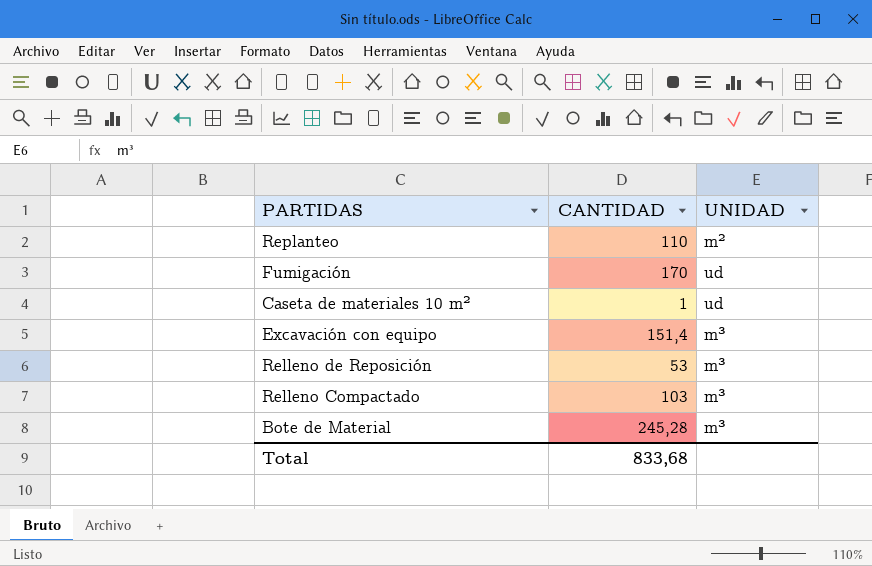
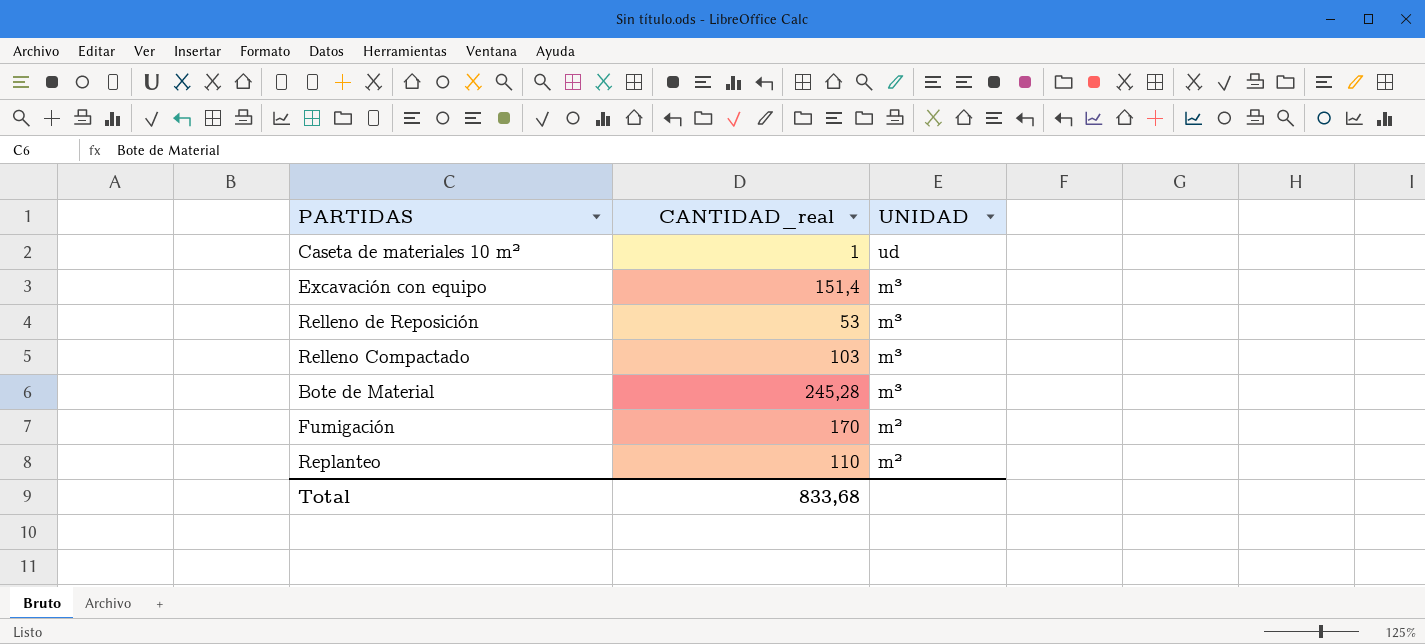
row order: none -> UNIDAD descending
column name: CANTIDAD -> CANTIDAD_real
Fumigación | UNIDAD: ud -> m²

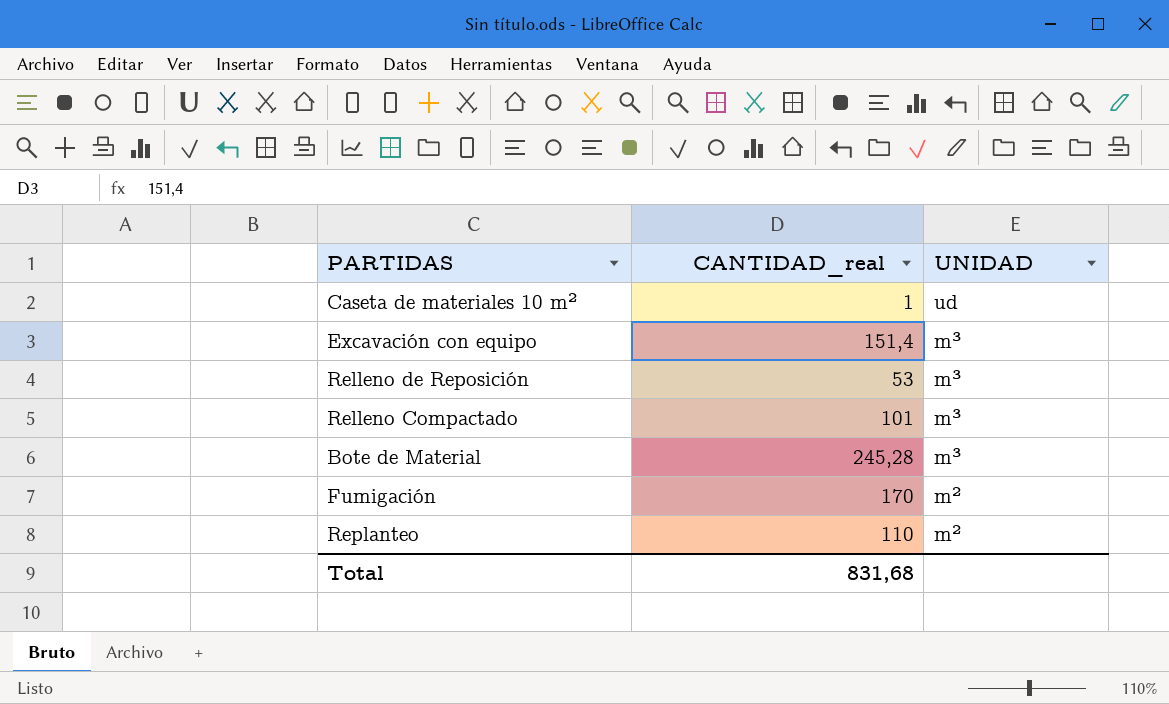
Relleno Compactado | CANTIDAD_real: 103 -> 101
Total | CANTIDAD_real: 833,68 -> 831,68

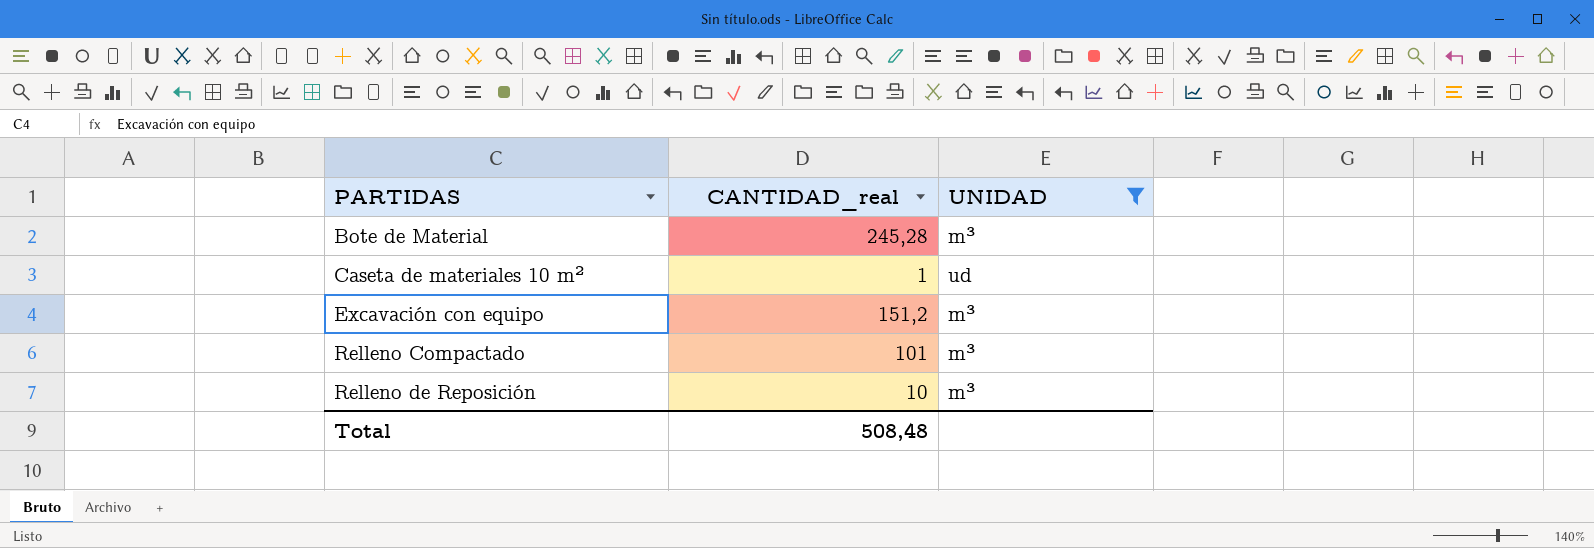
filter: none -> UNIDAD != m²
row order: UNIDAD descending -> PARTIDAS ascending
Excavación con equipo | CANTIDAD_real: 151,4 -> 151,2
Relleno de Reposición | CANTIDAD_real: 53 -> 10
Total | CANTIDAD_real: 831,68 -> 508,48

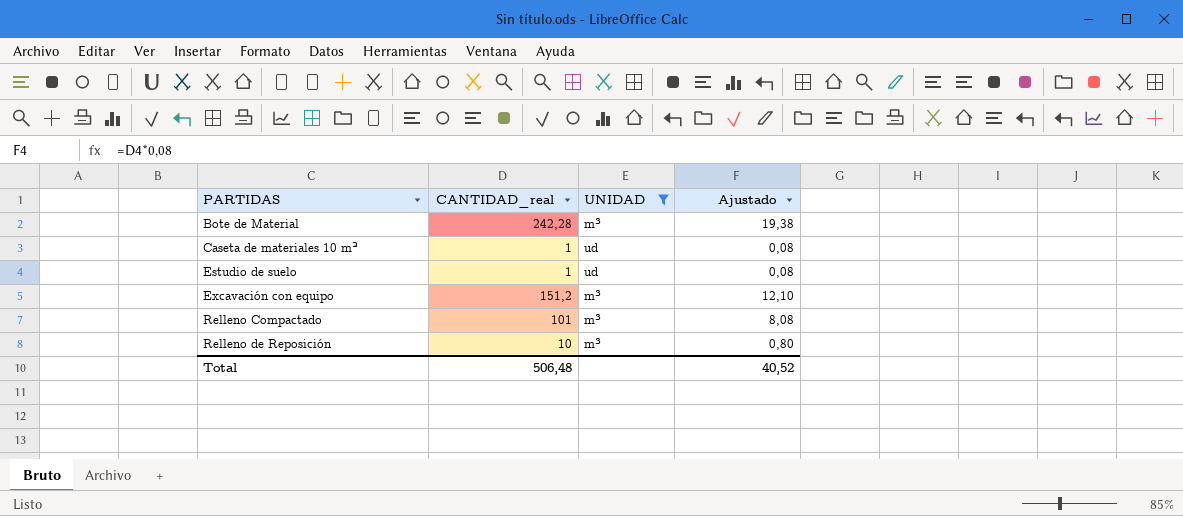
column Ajustado | formula: none -> [CANTIDAD_real] * 0,08
Bote de Material | CANTIDAD_real: 245,28 -> 242,28
row Estudio de suelo: none -> 1 | ud | 0,08
Total | CANTIDAD_real: 508,48 -> 506,48

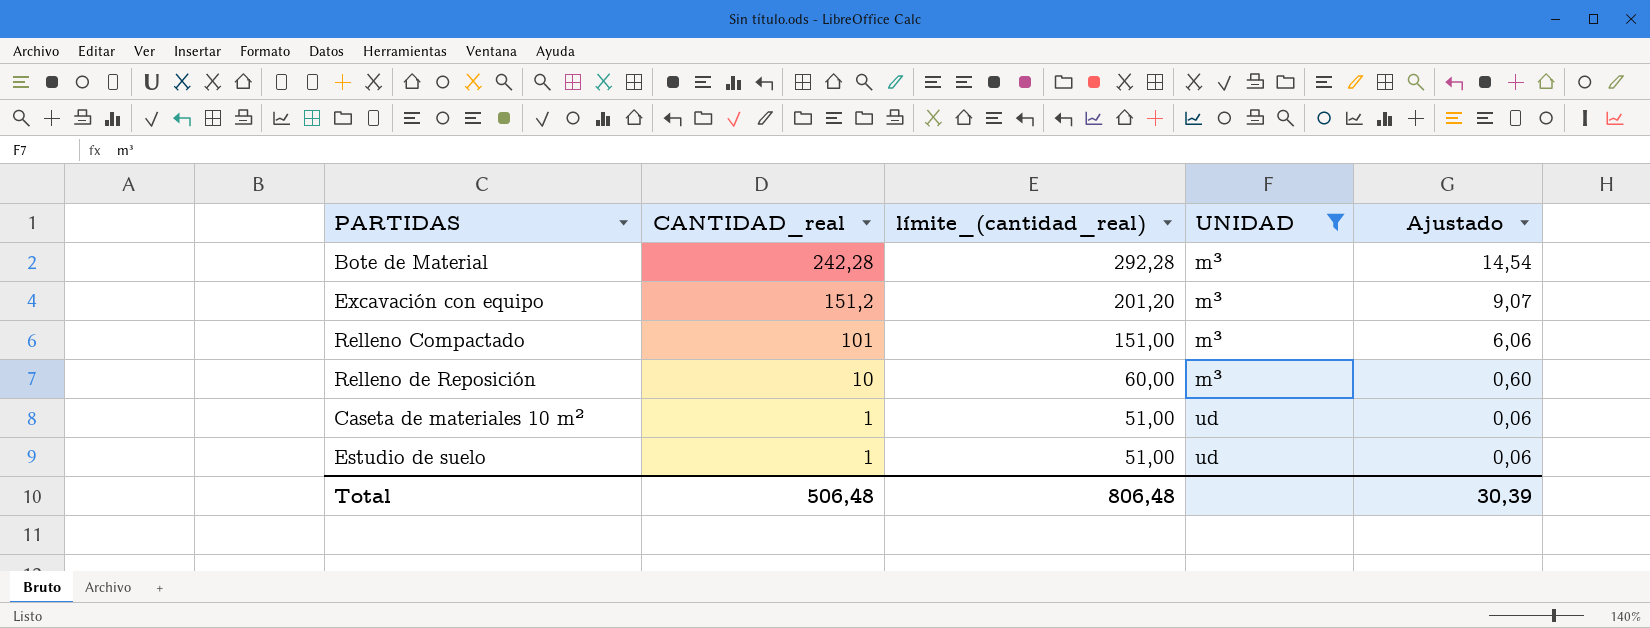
row order: PARTIDAS ascending -> CANTIDAD_real descending
column límite_(cantidad_real) | formula: none -> [CANTIDAD_real] + 50
column Ajustado | formula: [CANTIDAD_real] * 0,08 -> [CANTIDAD_real] * 0,06
Total | Ajustado: 40,52 -> 30,39

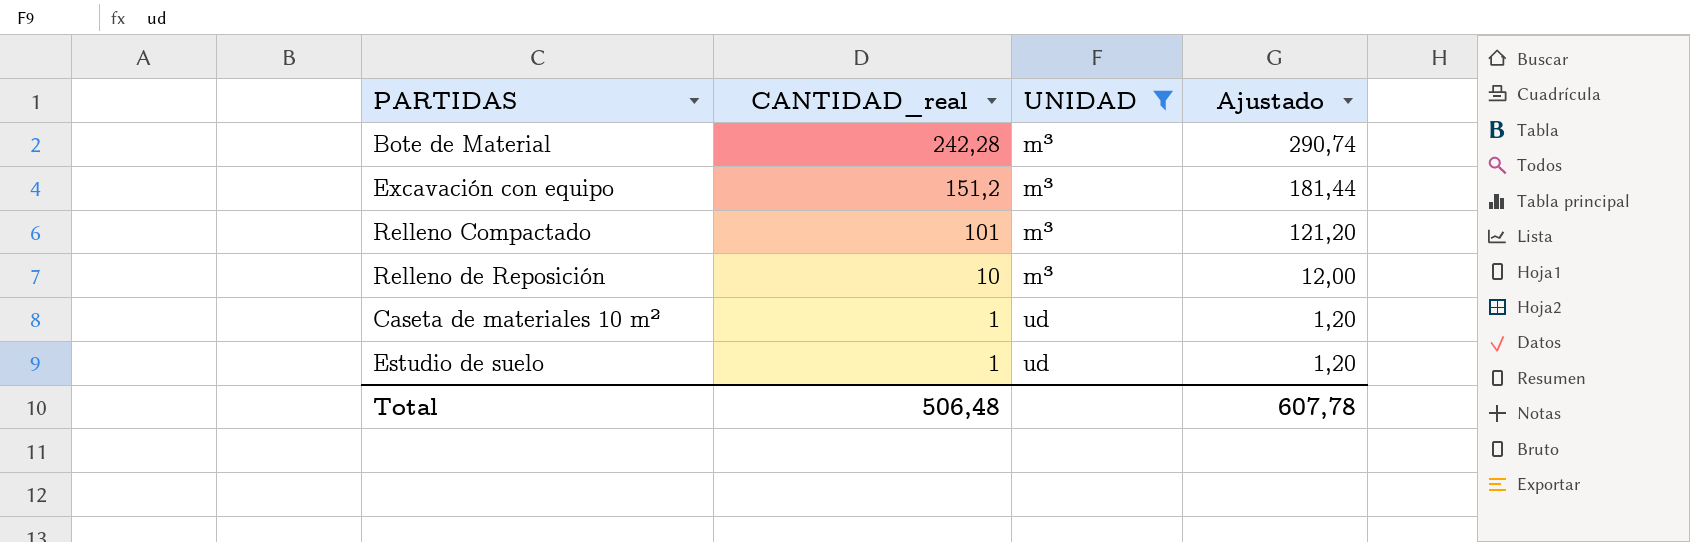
column límite_(cantidad_real) | formula: [CANTIDAD_real] + 50 -> none
column Ajustado | formula: [CANTIDAD_real] * 0,06 -> [CANTIDAD_real] * 1,2
Total | Ajustado: 30,39 -> 607,78

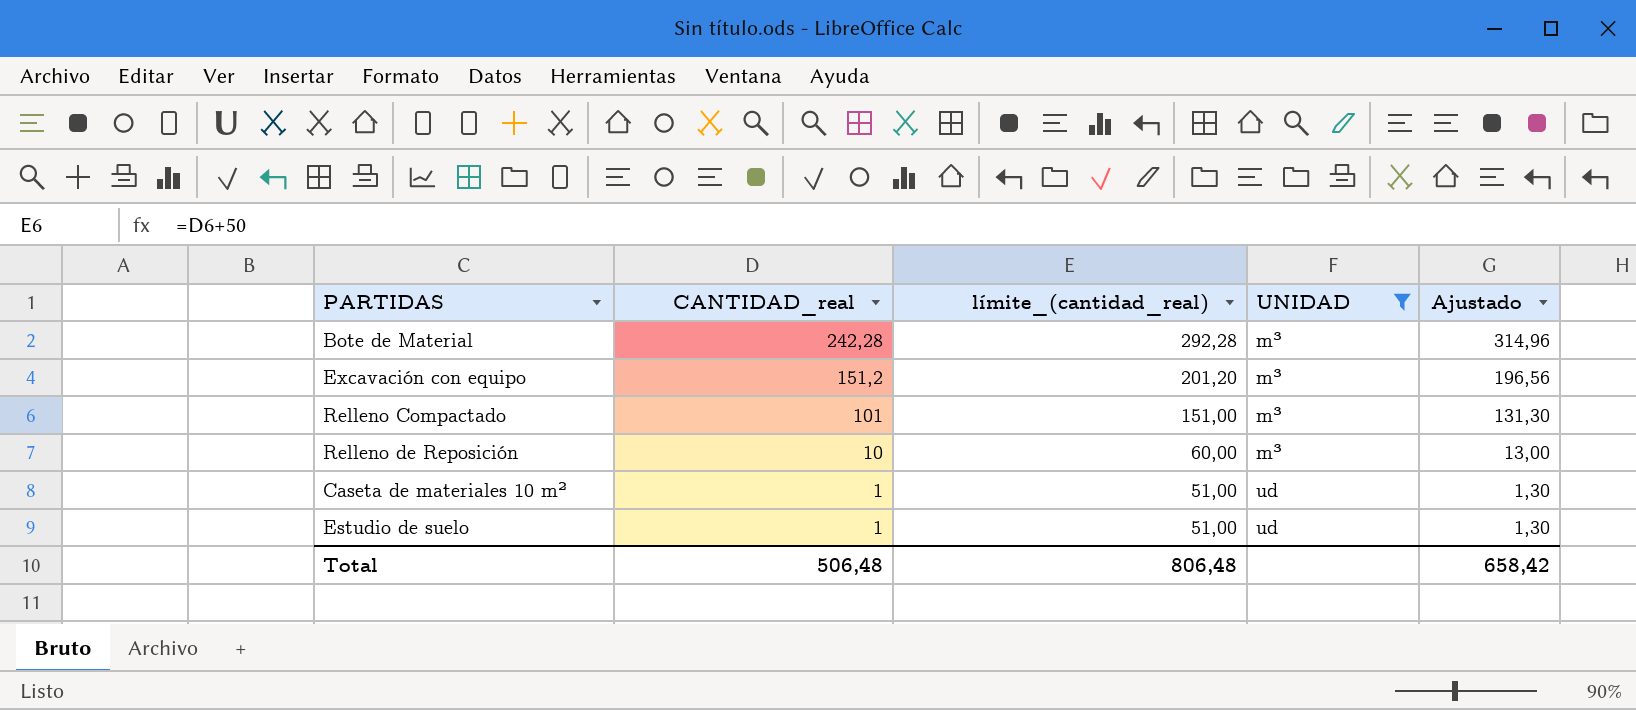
column límite_(cantidad_real) | formula: none -> [CANTIDAD_real] + 50
column Ajustado | formula: [CANTIDAD_real] * 1,2 -> [CANTIDAD_real] * 1,3
Total | Ajustado: 607,78 -> 658,42

